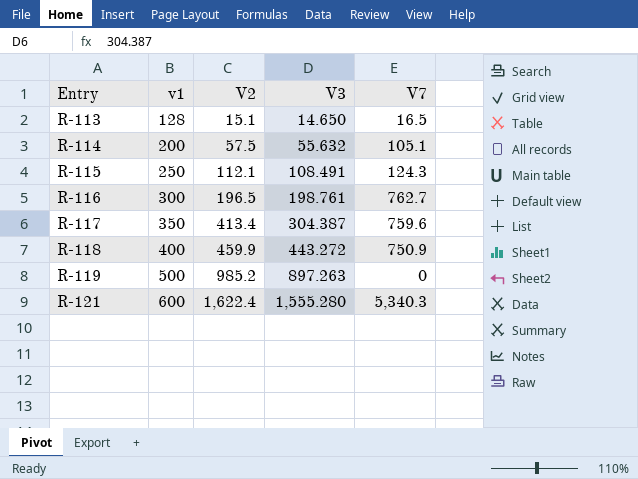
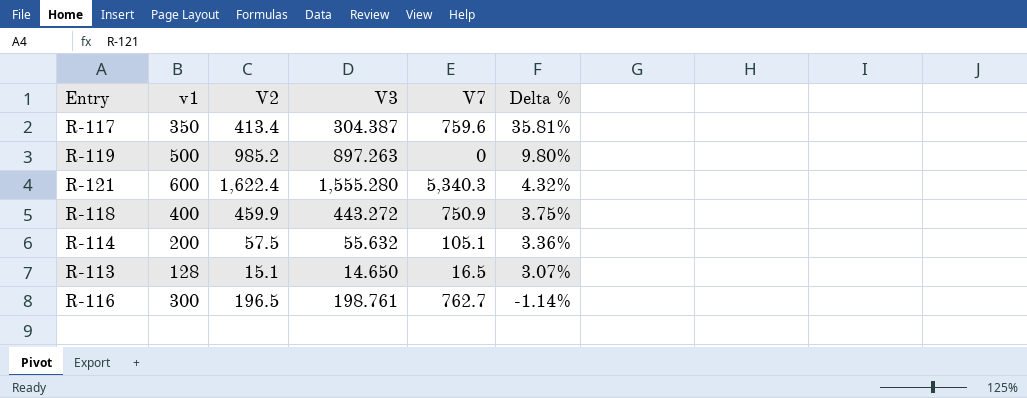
row order: Entry ascending -> Delta % descending
column Delta % | formula: none -> ([V2] - [V3]) / [V3]
row R-115: 250 | 112.1 | 108.491 | 124.3 -> none

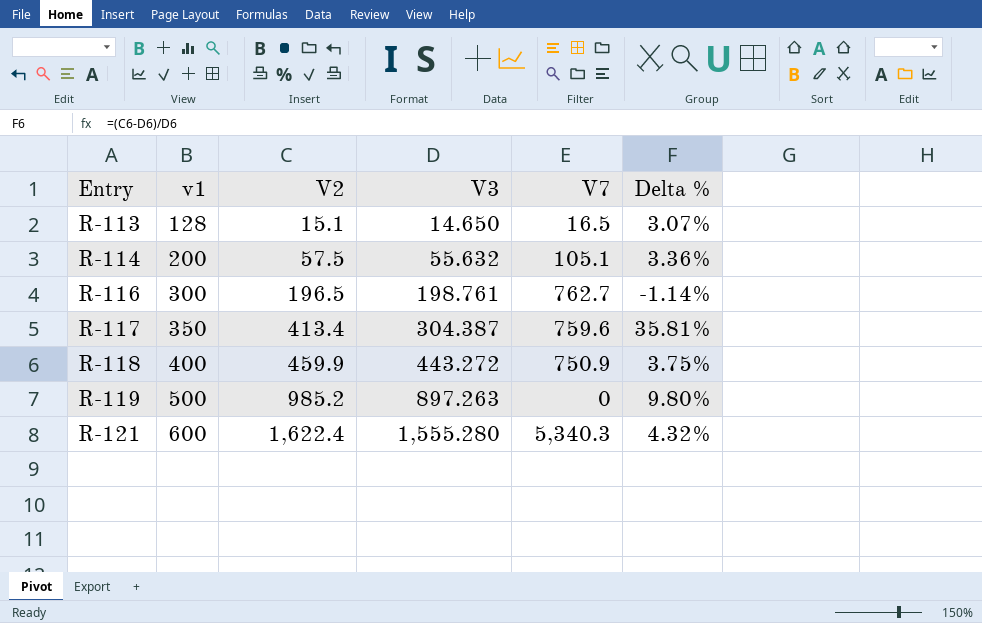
row order: Delta % descending -> Entry ascending

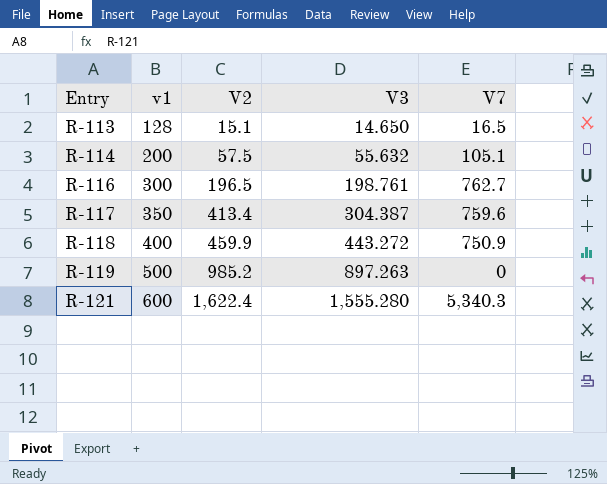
column Delta % | formula: ([V2] - [V3]) / [V3] -> none

